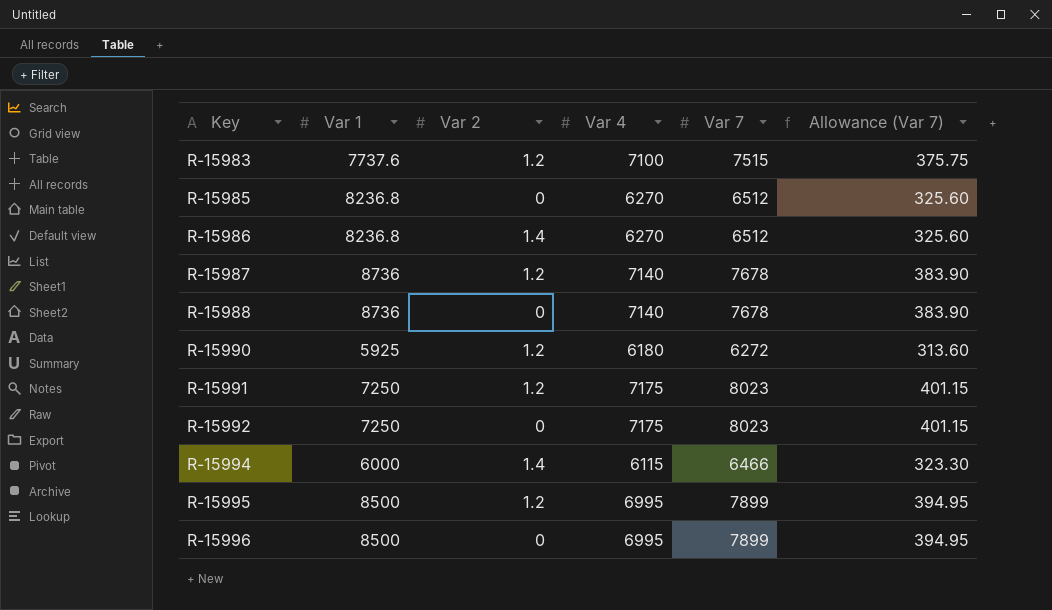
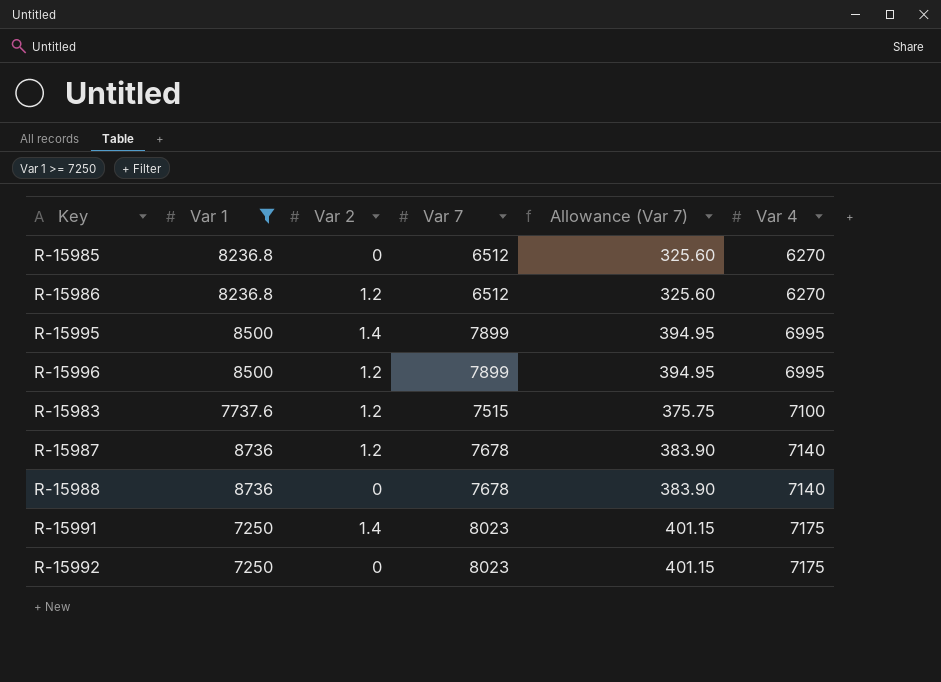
filter: none -> Var 1 >= 7250
row order: Key ascending -> Var 4 ascending
column Var 4 | position: 4 -> 6
R-15986 | Var 2: 1.4 -> 1.2
R-15995 | Var 2: 1.2 -> 1.4
R-15996 | Var 2: 0 -> 1.2
R-15991 | Var 2: 1.2 -> 1.4

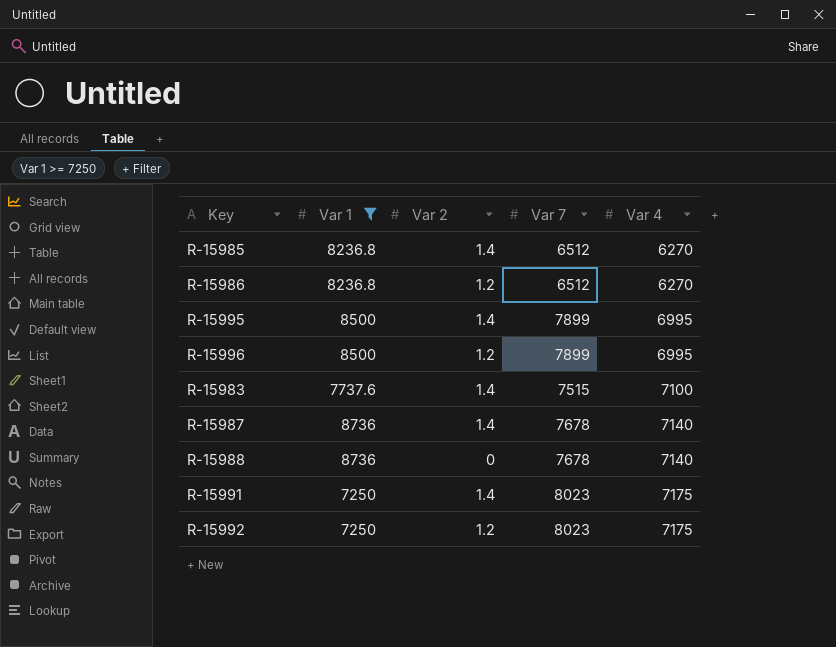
column Allowance (Var 7) | formula: [Var 7] * 0.05 -> none
R-15985 | Var 2: 0 -> 1.4
R-15983 | Var 2: 1.2 -> 1.4
R-15987 | Var 2: 1.2 -> 1.4
R-15992 | Var 2: 0 -> 1.2

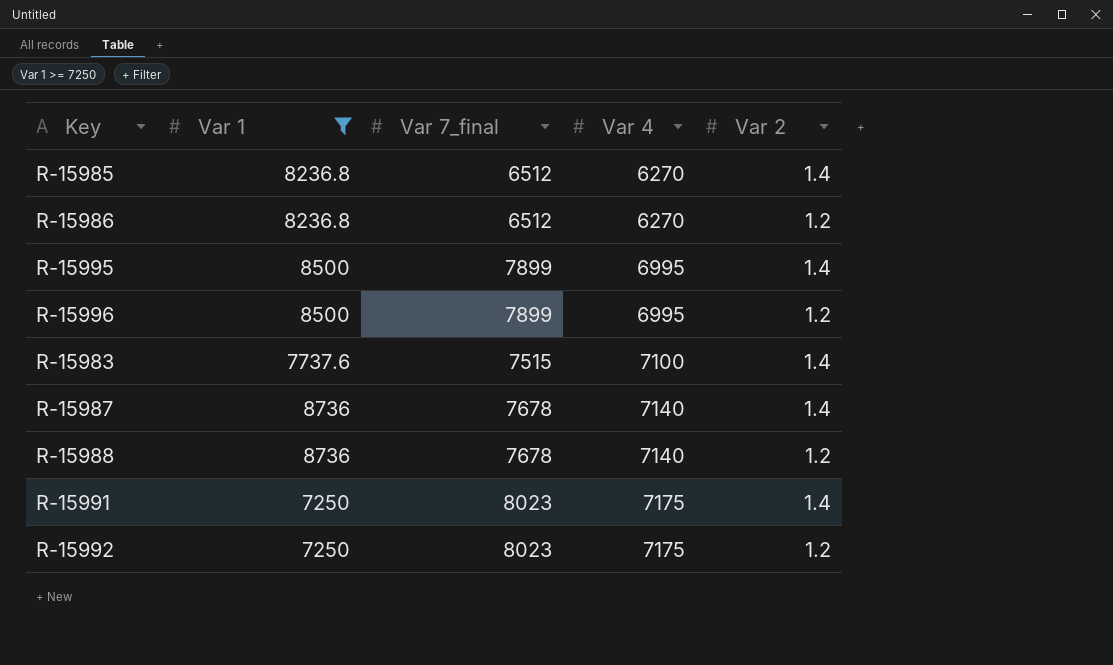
column name: Var 7 -> Var 7_final
column Var 2 | position: 3 -> 5
R-15988 | Var 2: 0 -> 1.2

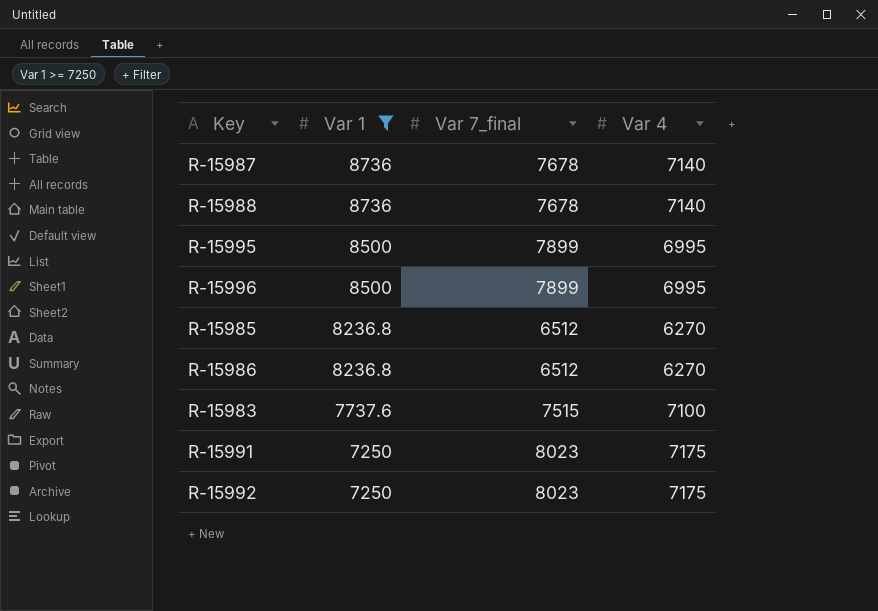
row order: Var 4 ascending -> Var 1 descending
column Var 2 | position: 5 -> none

